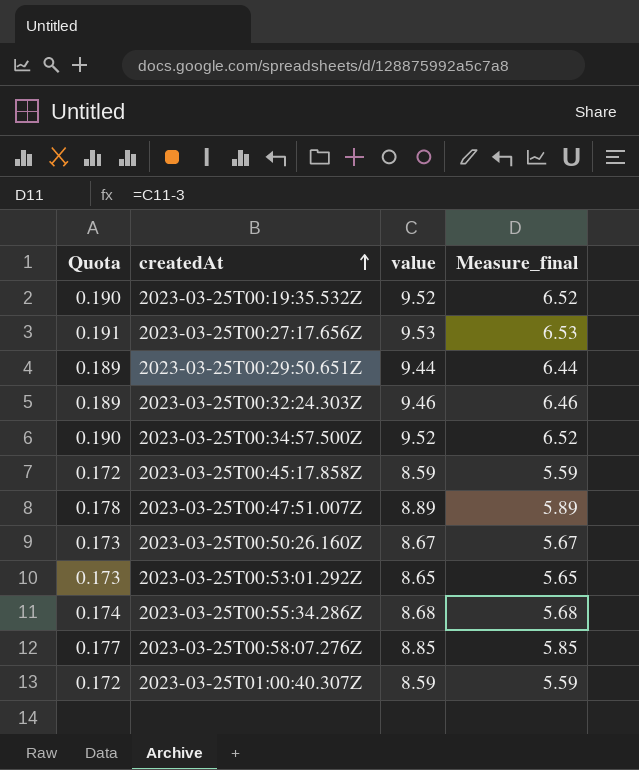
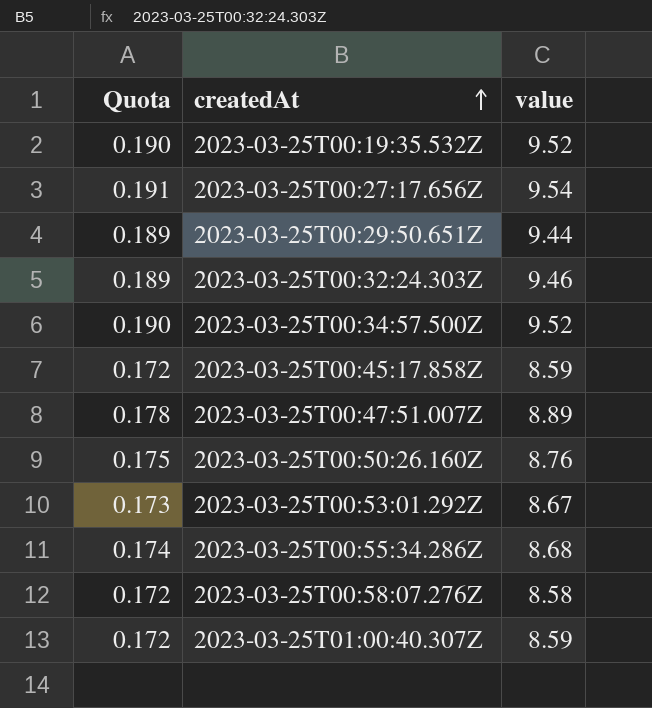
column Measure_final | formula: [value] - 3 -> none
2023-03-25T00:27:17.656Z | value: 9.53 -> 9.54
2023-03-25T00:50:26.160Z | Quota: 0.173 -> 0.175
2023-03-25T00:50:26.160Z | value: 8.67 -> 8.76
2023-03-25T00:53:01.292Z | value: 8.65 -> 8.67
2023-03-25T00:58:07.276Z | Quota: 0.177 -> 0.172
2023-03-25T00:58:07.276Z | value: 8.85 -> 8.58

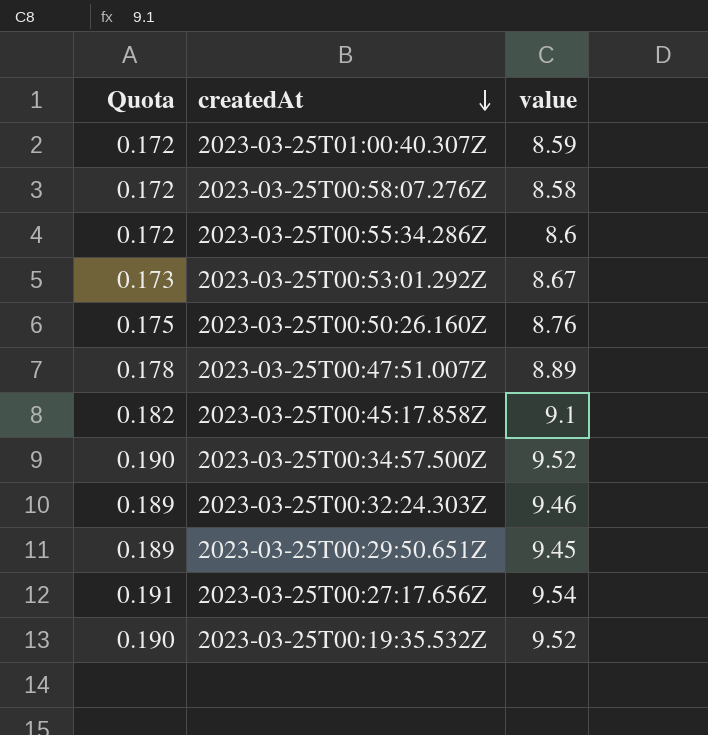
row order: createdAt ascending -> createdAt descending
2023-03-25T00:55:34.286Z | Quota: 0.174 -> 0.172
2023-03-25T00:55:34.286Z | value: 8.68 -> 8.6
2023-03-25T00:45:17.858Z | Quota: 0.172 -> 0.182
2023-03-25T00:45:17.858Z | value: 8.59 -> 9.1
2023-03-25T00:29:50.651Z | value: 9.44 -> 9.45

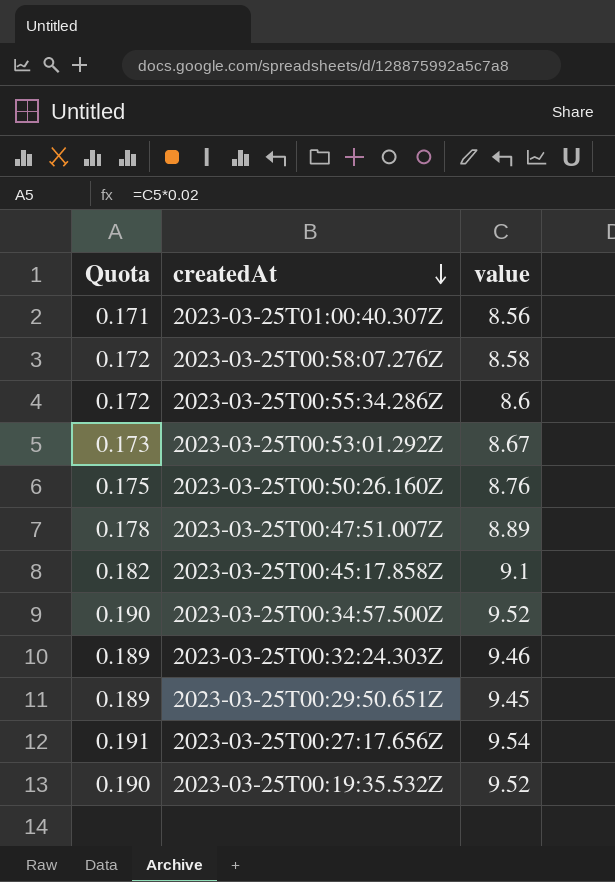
2023-03-25T01:00:40.307Z | Quota: 0.172 -> 0.171
2023-03-25T01:00:40.307Z | value: 8.59 -> 8.56

